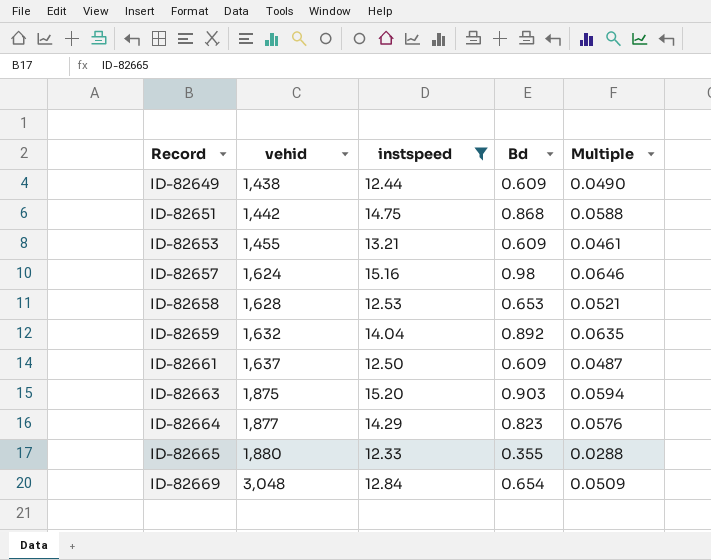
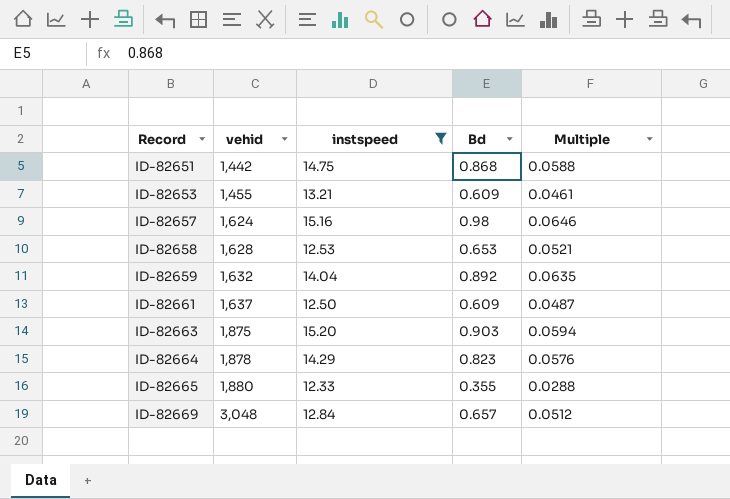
row ID-82649: 1,438 | 12.44 | 0.609 | 0.0490 -> none
ID-82664 | vehid: 1,877 -> 1,878
ID-82669 | Bd: 0.654 -> 0.657
ID-82669 | Multiple: 0.0509 -> 0.0512

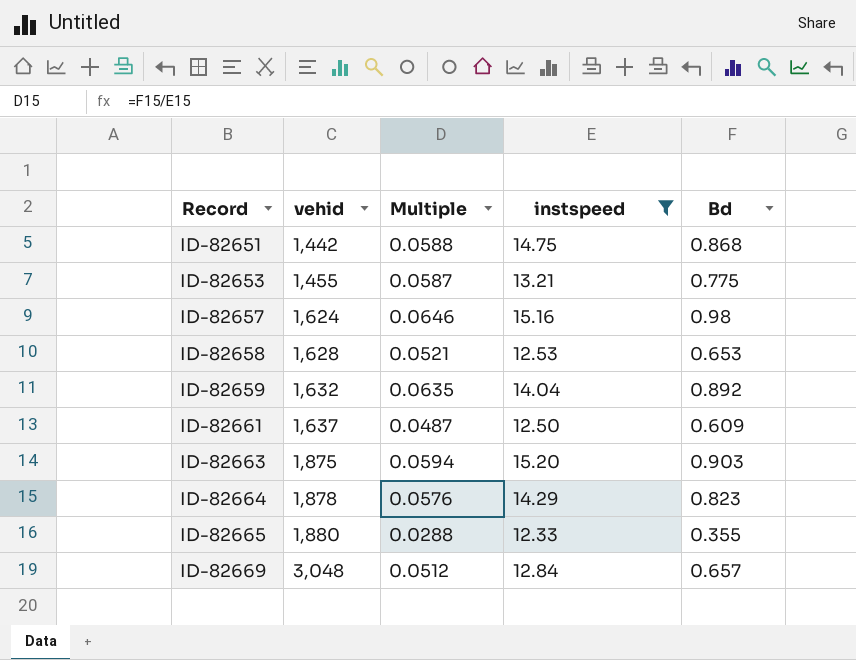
column Multiple | position: 5 -> 3
ID-82653 | Multiple: 0.0461 -> 0.0587
ID-82653 | Bd: 0.609 -> 0.775

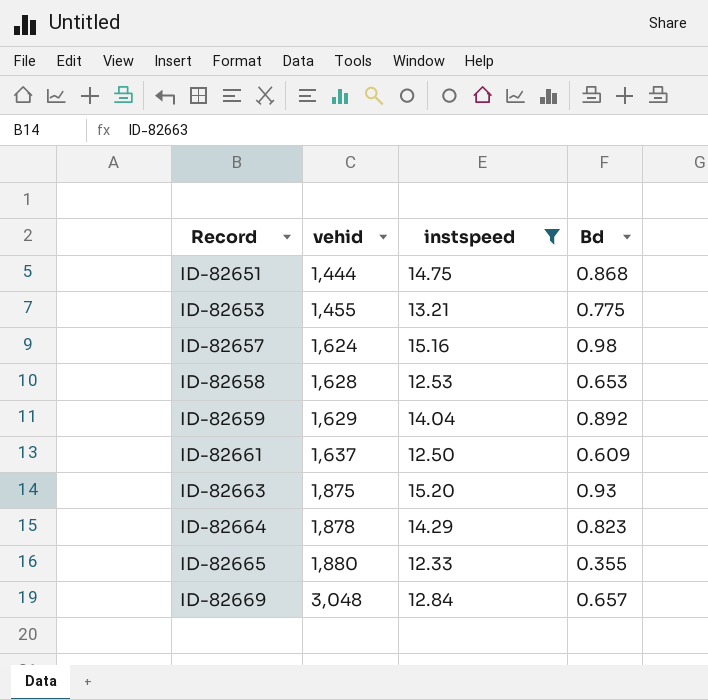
column Multiple | formula: [Bd] / [instspeed] -> none
ID-82651 | vehid: 1,442 -> 1,444
ID-82659 | vehid: 1,632 -> 1,629
ID-82663 | Bd: 0.903 -> 0.93

